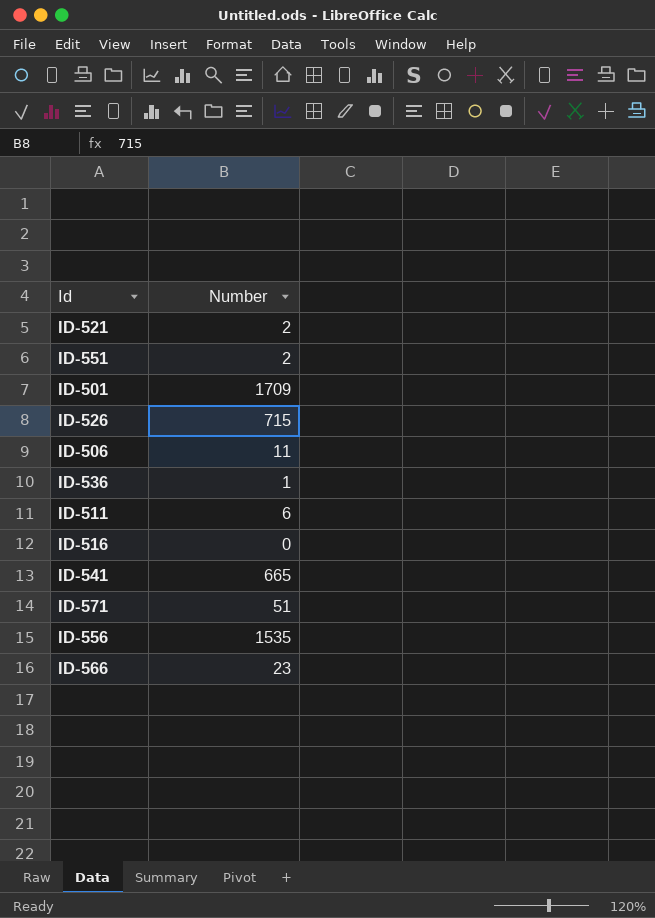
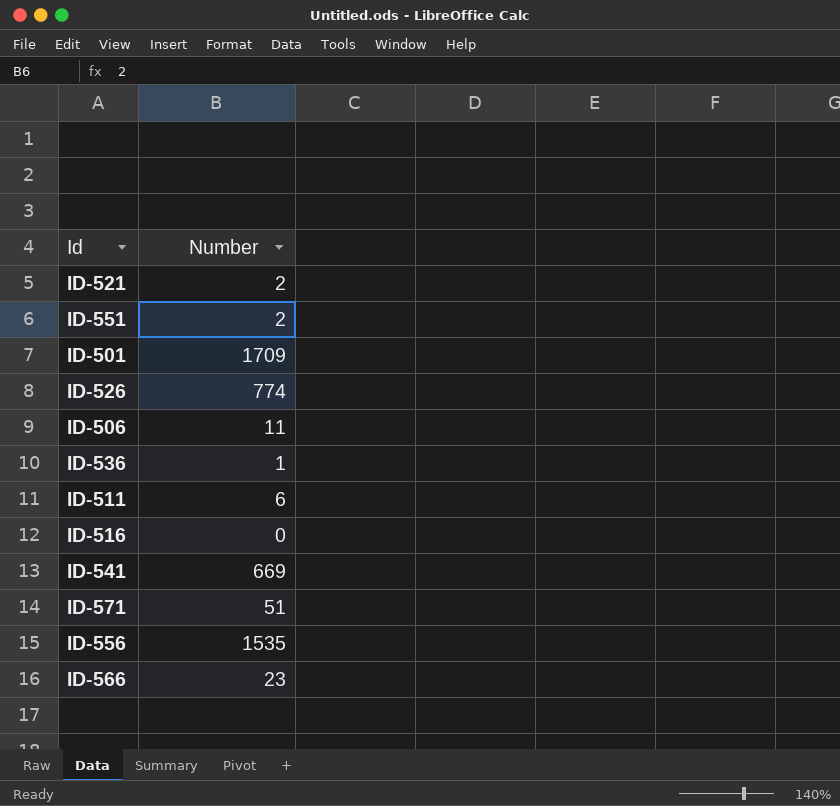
ID-526 | Number: 715 -> 774
ID-541 | Number: 665 -> 669

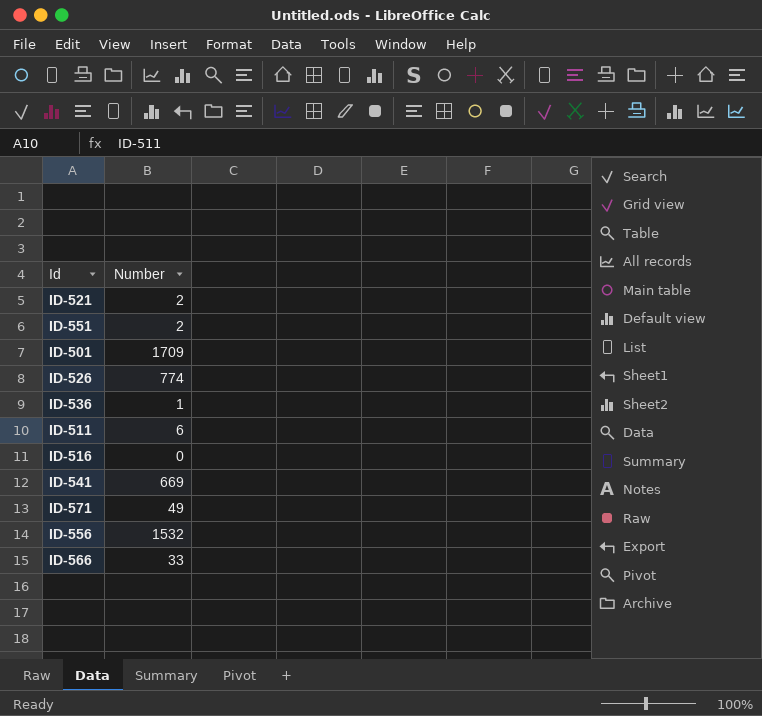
row ID-506: 11 -> none
ID-571 | Number: 51 -> 49
ID-556 | Number: 1535 -> 1532
ID-566 | Number: 23 -> 33

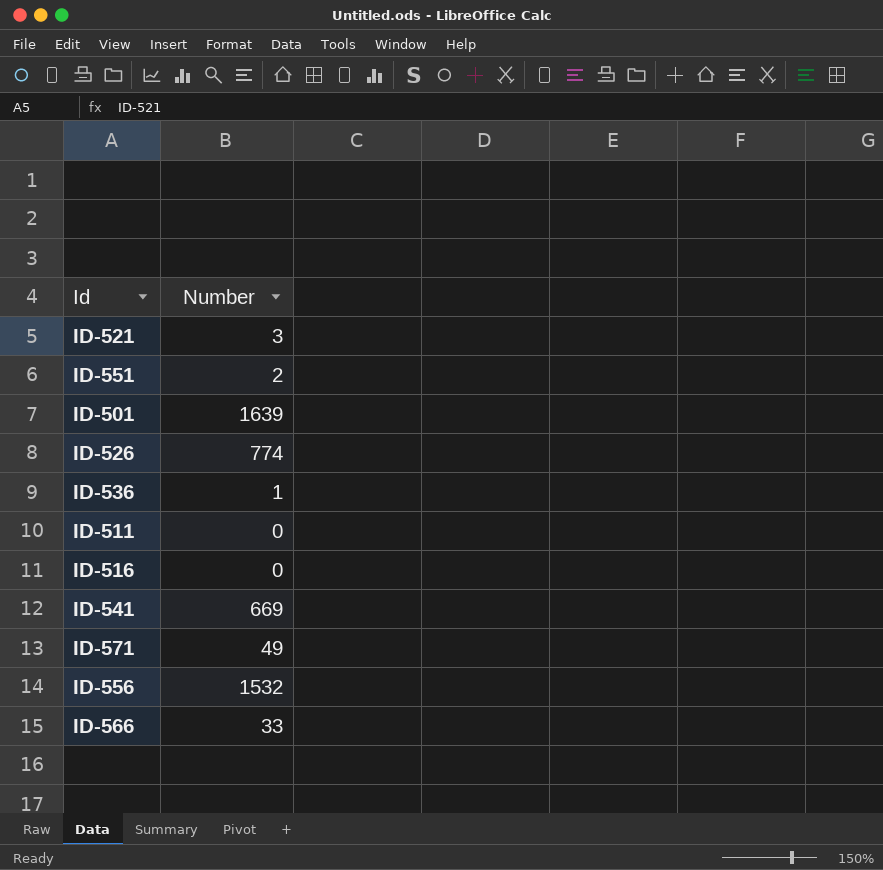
ID-521 | Number: 2 -> 3
ID-501 | Number: 1709 -> 1639
ID-511 | Number: 6 -> 0

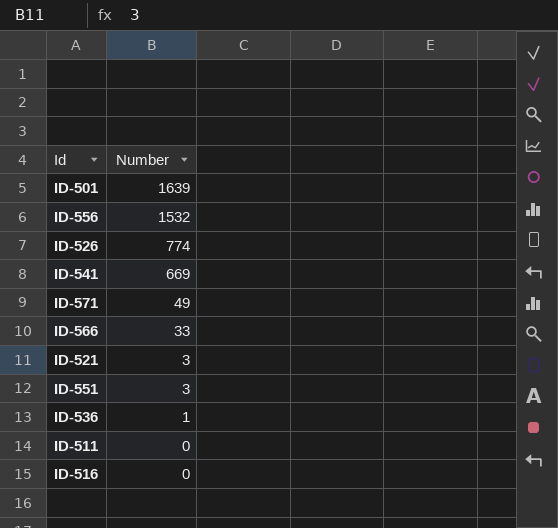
row order: none -> Number descending
ID-551 | Number: 2 -> 3

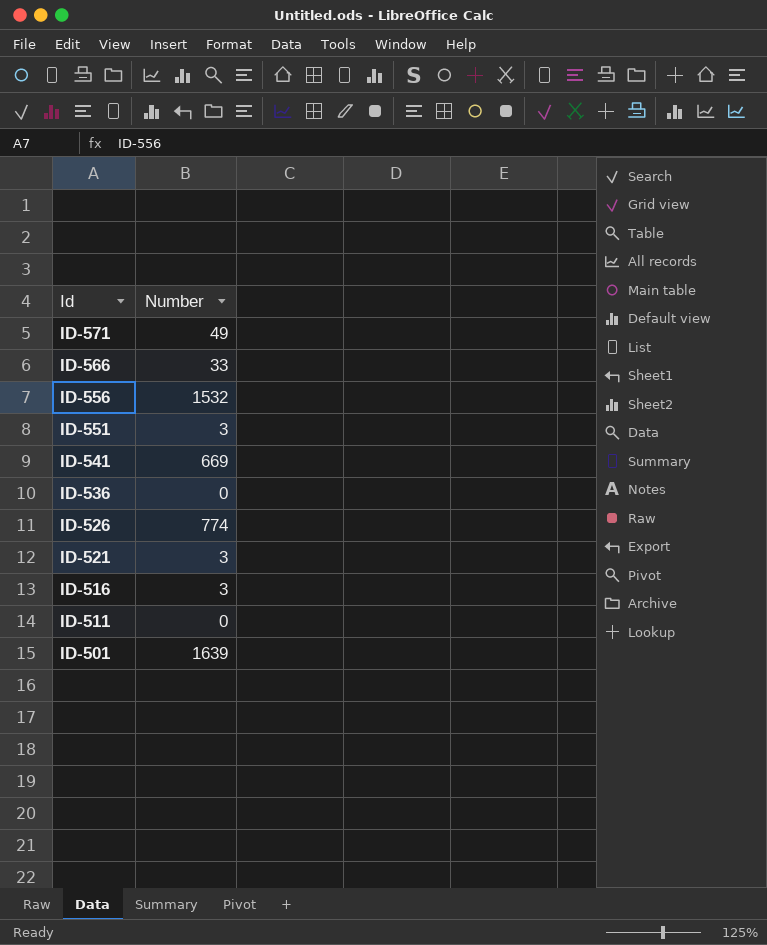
row order: Number descending -> Id descending
ID-536 | Number: 1 -> 0
ID-516 | Number: 0 -> 3

